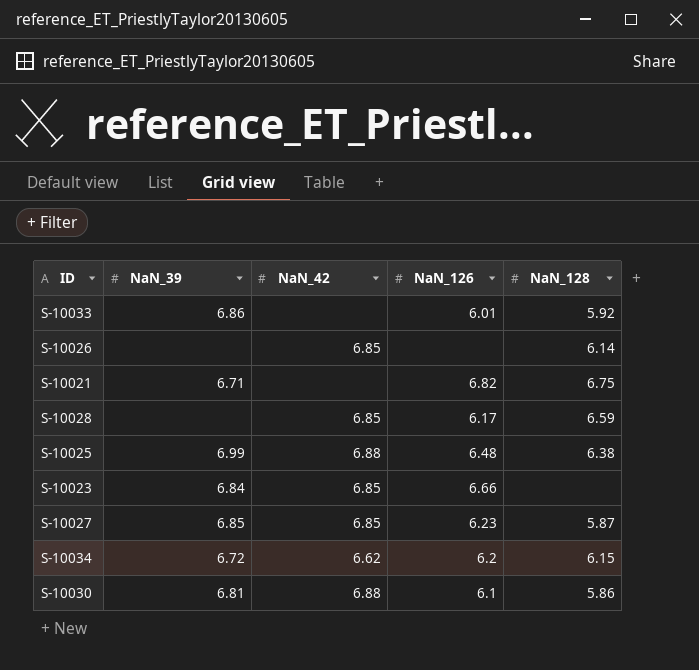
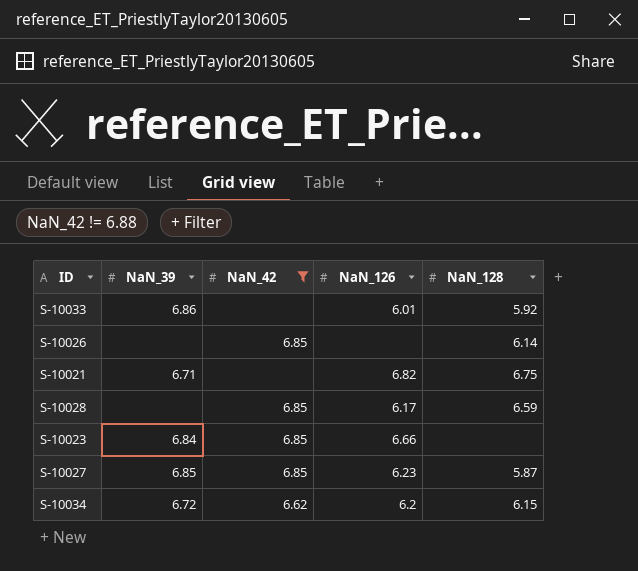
filter: none -> NaN_42 != 6.88

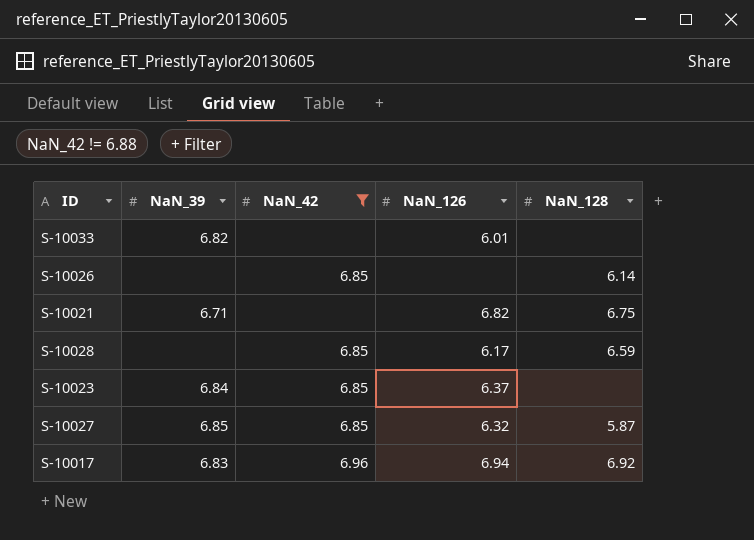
row S-10034: 6.72 | 6.62 | 6.2 | 6.15 -> none
S-10033 | NaN_39: 6.86 -> 6.82
S-10033 | NaN_128: 5.92 -> none
S-10023 | NaN_126: 6.66 -> 6.37
S-10027 | NaN_126: 6.23 -> 6.32
row S-10017: none -> 6.83 | 6.96 | 6.94 | 6.92

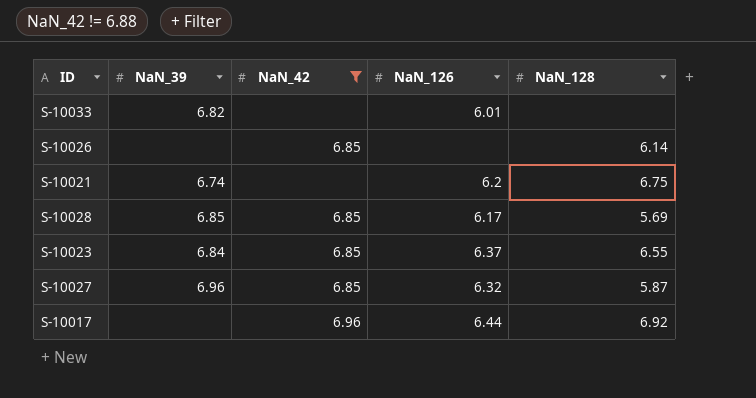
S-10021 | NaN_39: 6.71 -> 6.74
S-10021 | NaN_126: 6.82 -> 6.2
S-10028 | NaN_39: none -> 6.85
S-10028 | NaN_128: 6.59 -> 5.69
S-10023 | NaN_128: none -> 6.55
S-10027 | NaN_39: 6.85 -> 6.96
S-10017 | NaN_39: 6.83 -> none
S-10017 | NaN_126: 6.94 -> 6.44

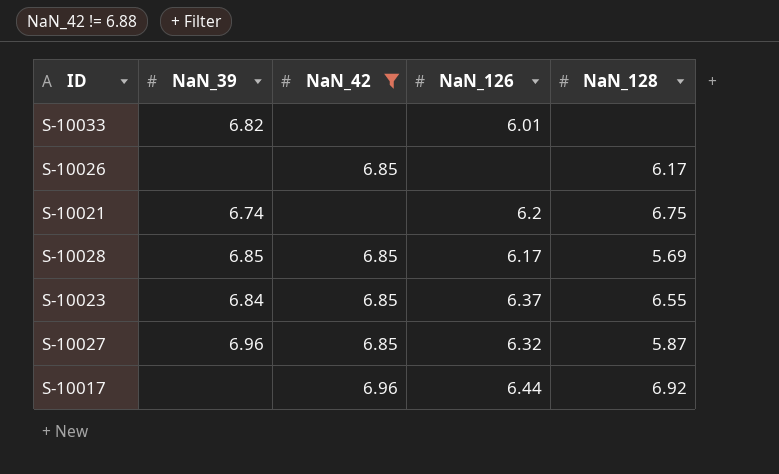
S-10026 | NaN_128: 6.14 -> 6.17

